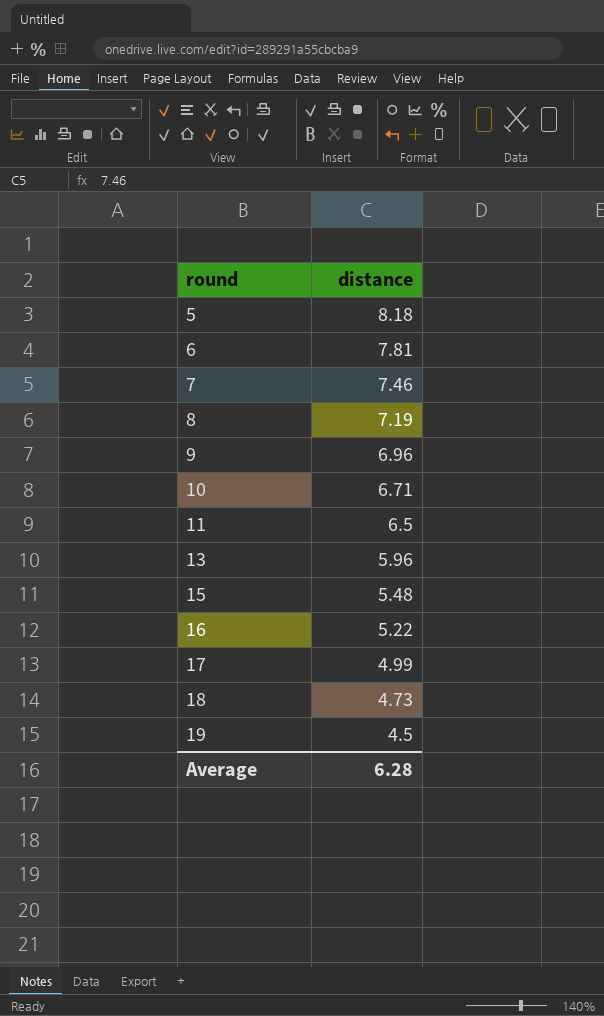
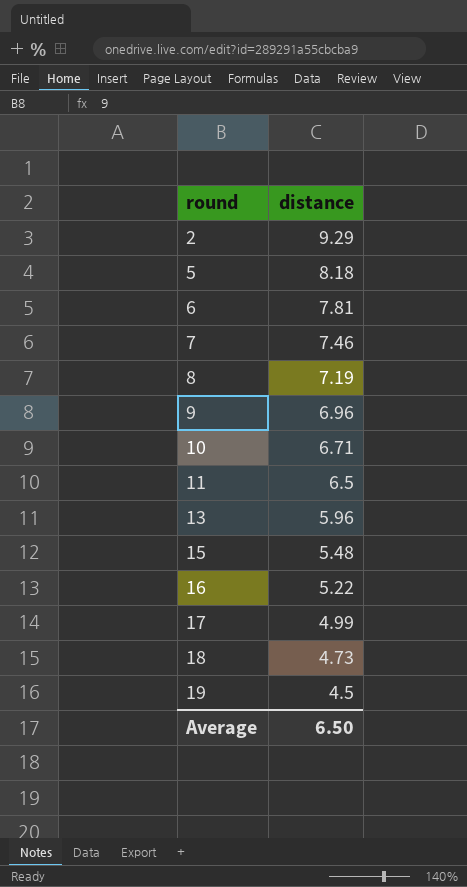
row 2: none -> 9.29
Average | distance: 6.28 -> 6.50

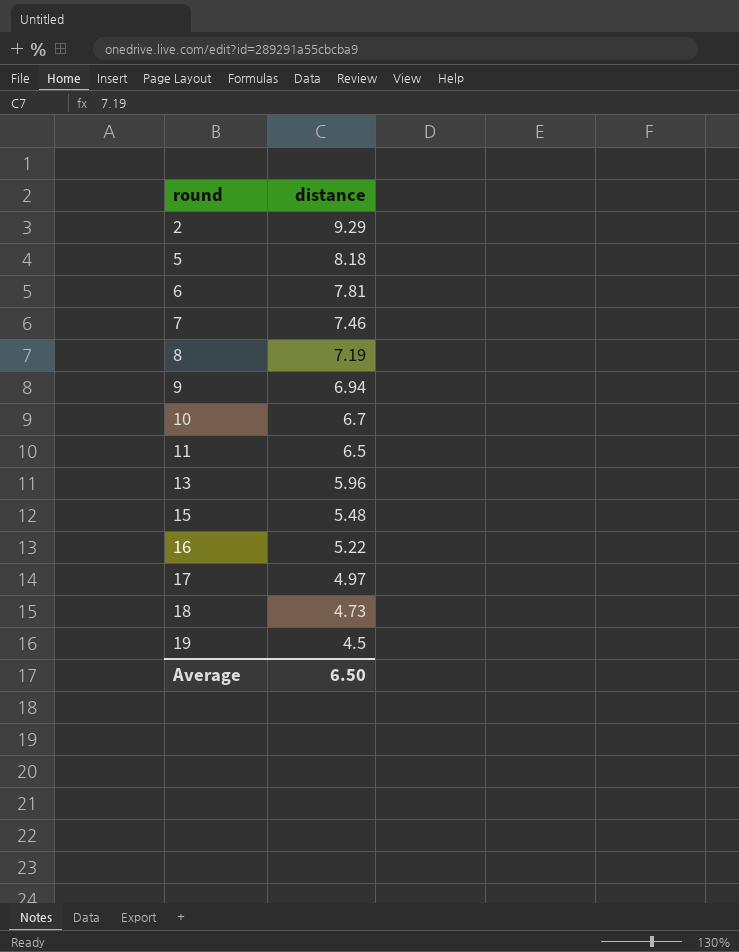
9 | distance: 6.96 -> 6.94
10 | distance: 6.71 -> 6.7
17 | distance: 4.99 -> 4.97

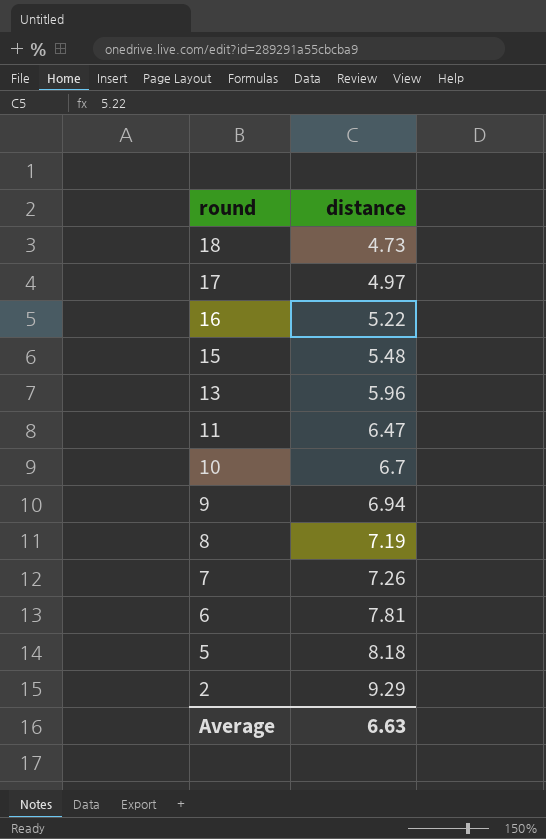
row order: round ascending -> round descending
row 19: 4.5 -> none
11 | distance: 6.5 -> 6.47
7 | distance: 7.46 -> 7.26
Average | distance: 6.50 -> 6.63

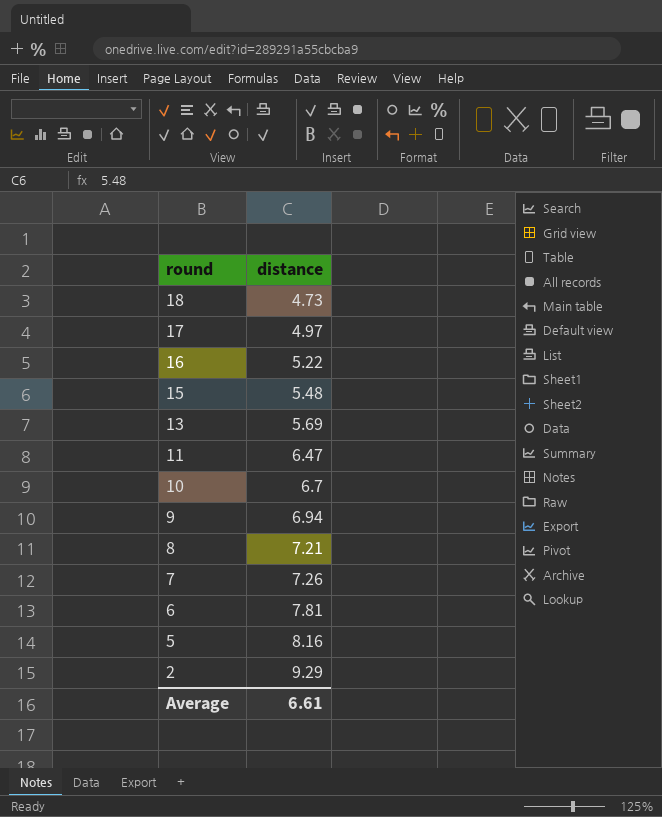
13 | distance: 5.96 -> 5.69
8 | distance: 7.19 -> 7.21
5 | distance: 8.18 -> 8.16
Average | distance: 6.63 -> 6.61

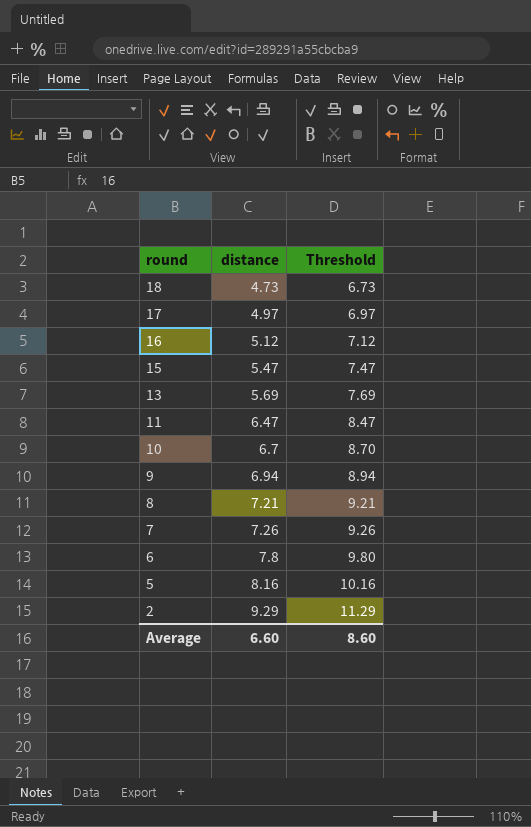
column Threshold | formula: none -> [distance] + 2
16 | distance: 5.22 -> 5.12
15 | distance: 5.48 -> 5.47
6 | distance: 7.81 -> 7.8
Average | distance: 6.61 -> 6.60

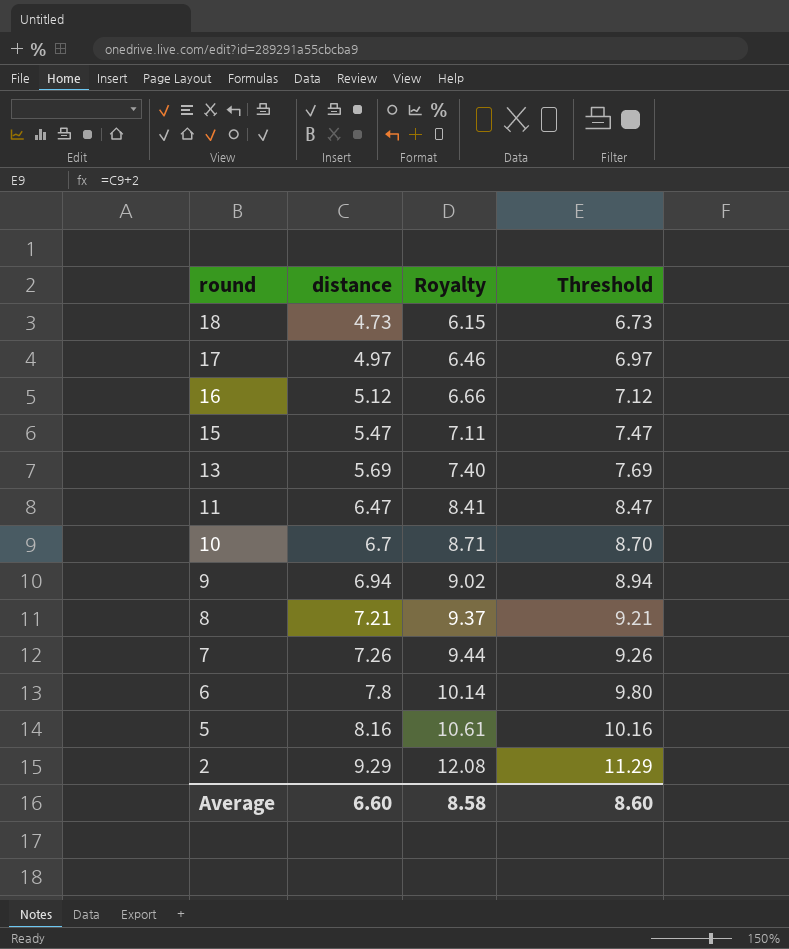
column Royalty | formula: none -> [distance] * 1.3

